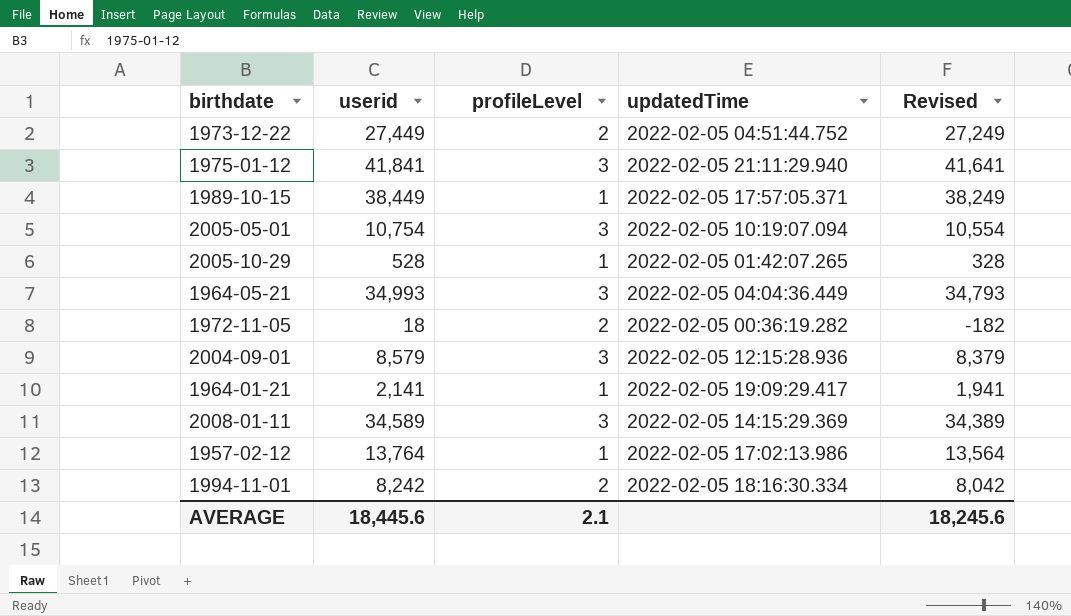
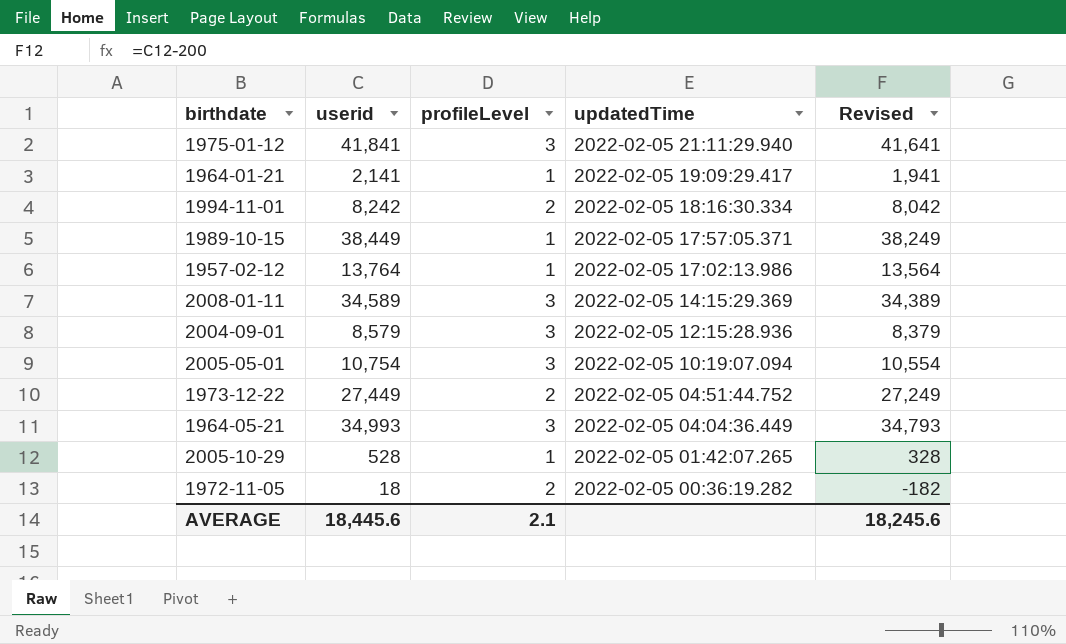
row order: none -> updatedTime descending

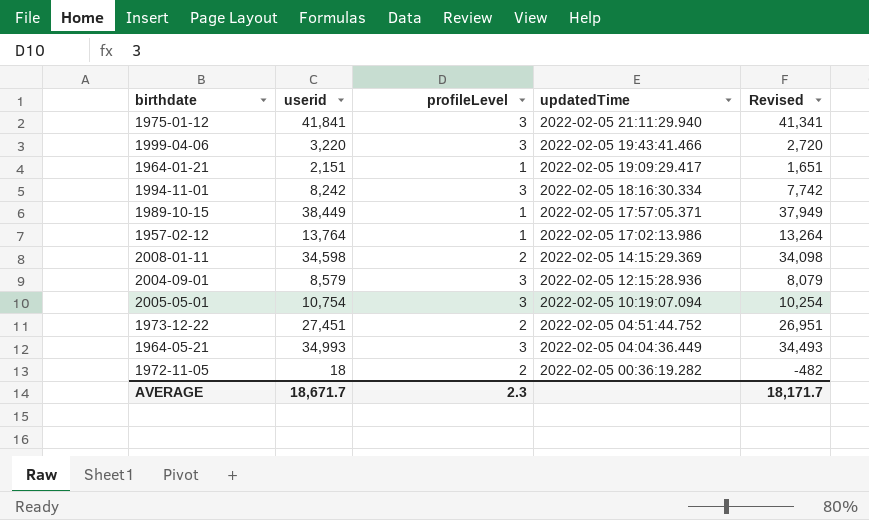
column Revised | formula: [userid] - 200 -> [userid] - 500
row 2005-10-29: 528 | 1 | 2022-02-05 01:42:07.265 | 328 -> none
row 1999-04-06: none -> 3,220 | 3 | 2022-02-05 19:43:41.466 | 2,720
1964-01-21 | userid: 2,141 -> 2,151
1994-11-01 | profileLevel: 2 -> 3
2008-01-11 | userid: 34,589 -> 34,598
2008-01-11 | profileLevel: 3 -> 2
1973-12-22 | userid: 27,449 -> 27,451
AVERAGE | userid: 18,445.6 -> 18,671.7
AVERAGE | profileLevel: 2.1 -> 2.3
AVERAGE | Revised: 18,245.6 -> 18,171.7

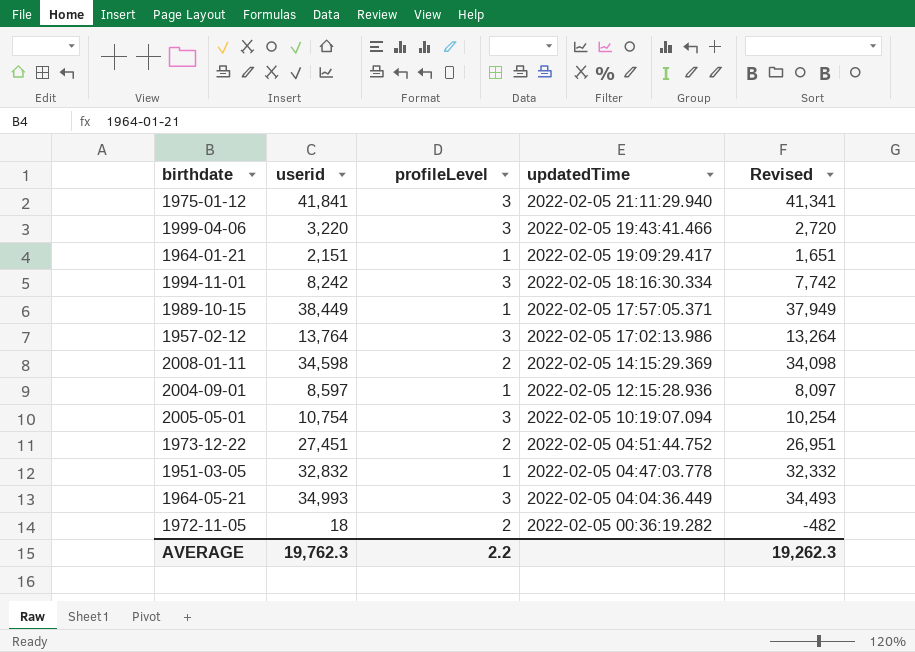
1957-02-12 | profileLevel: 1 -> 3
2004-09-01 | userid: 8,579 -> 8,597
2004-09-01 | profileLevel: 3 -> 1
2004-09-01 | Revised: 8,079 -> 8,097
row 1951-03-05: none -> 32,832 | 1 | 2022-02-05 04:47:03.778 | 32,332
AVERAGE | userid: 18,671.7 -> 19,762.3
AVERAGE | profileLevel: 2.3 -> 2.2
AVERAGE | Revised: 18,171.7 -> 19,262.3

